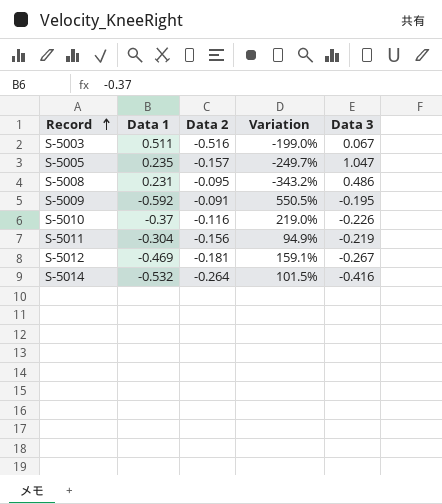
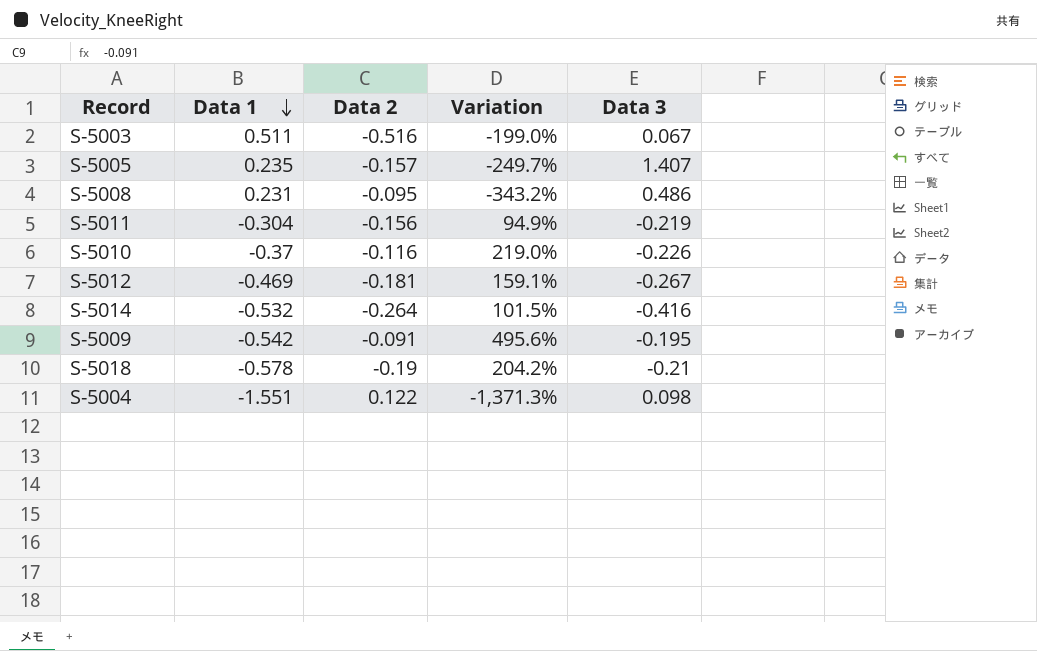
row order: Record ascending -> Data 1 descending
S-5005 | Data 3: 1.047 -> 1.407
S-5009 | Data 1: -0.592 -> -0.542
S-5009 | Variation: 550.5% -> 495.6%
row S-5018: none -> -0.578 | -0.19 | 204.2% | -0.21
row S-5004: none -> -1.551 | 0.122 | -1,371.3% | 0.098

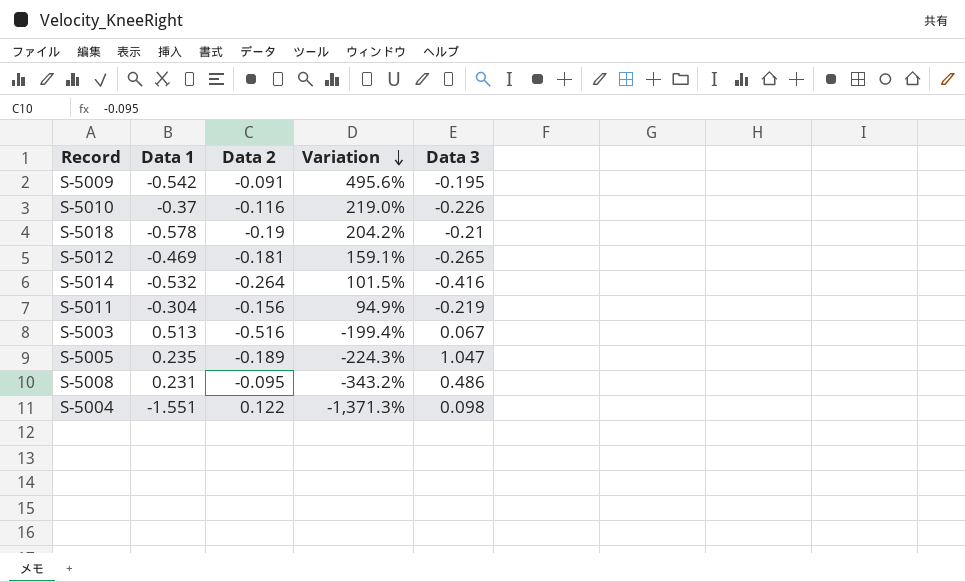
row order: Data 1 descending -> Variation descending
S-5012 | Data 3: -0.267 -> -0.265
S-5003 | Data 1: 0.511 -> 0.513
S-5003 | Variation: -199.0% -> -199.4%
S-5005 | Data 2: -0.157 -> -0.189
S-5005 | Variation: -249.7% -> -224.3%
S-5005 | Data 3: 1.407 -> 1.047

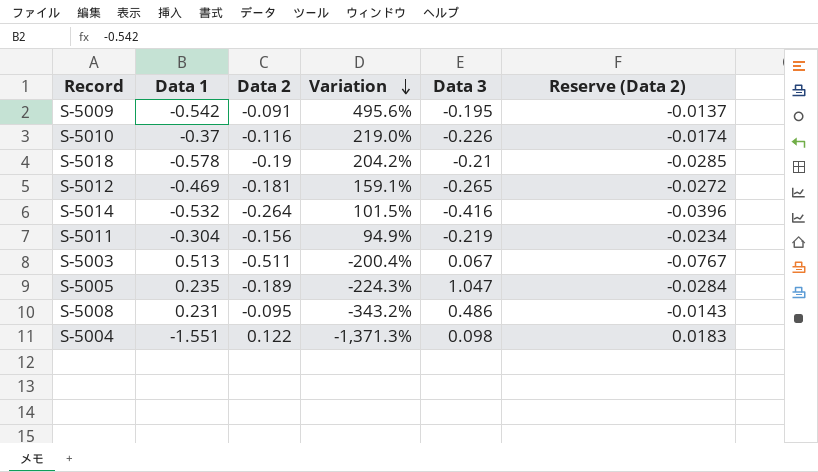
column Reserve (Data 2) | formula: none -> [Data 2] * 0.15
S-5003 | Data 2: -0.516 -> -0.511
S-5003 | Variation: -199.4% -> -200.4%

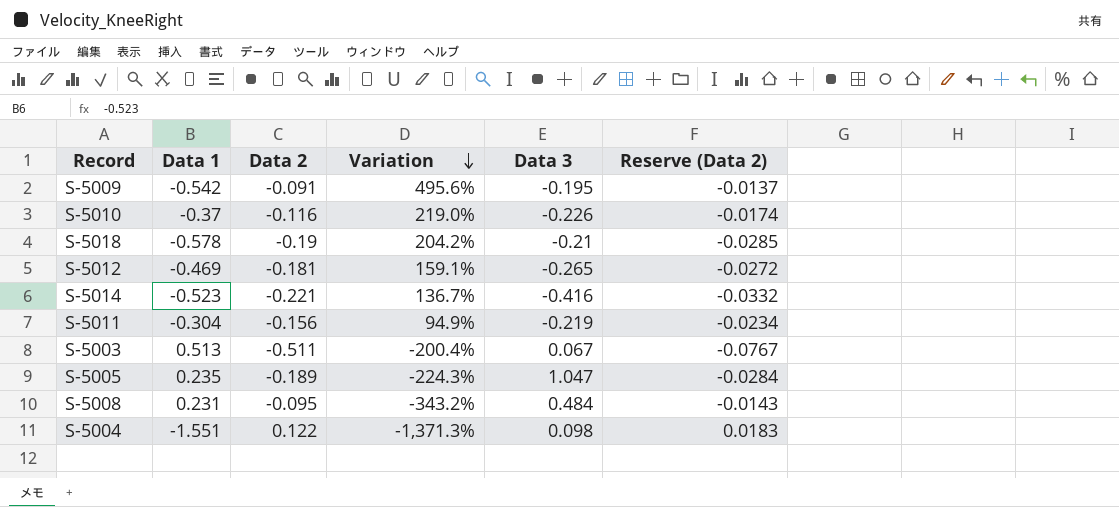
S-5014 | Data 1: -0.532 -> -0.523
S-5014 | Data 2: -0.264 -> -0.221
S-5014 | Variation: 101.5% -> 136.7%
S-5014 | Reserve (Data 2): -0.0396 -> -0.0332
S-5008 | Data 3: 0.486 -> 0.484

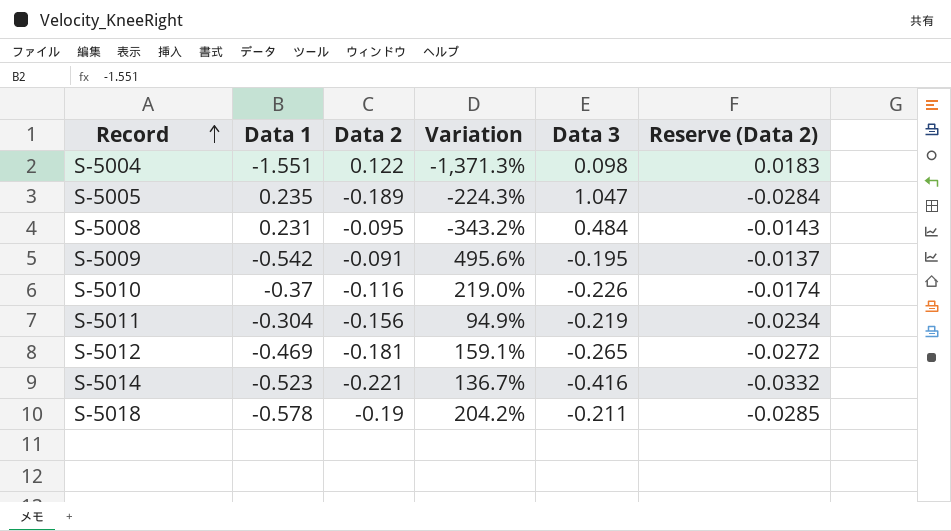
row order: Variation descending -> Record ascending
row S-5003: 0.513 | -0.511 | -200.4% | 0.067 | -0.0767 -> none
S-5018 | Data 3: -0.21 -> -0.211

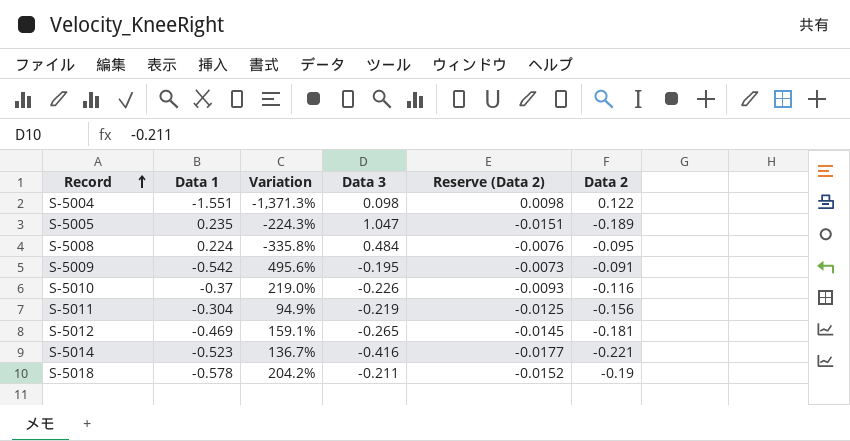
column Reserve (Data 2) | formula: [Data 2] * 0.15 -> [Data 2] * 0.08
column Data 2 | position: 3 -> 6
S-5008 | Data 1: 0.231 -> 0.224
S-5008 | Variation: -343.2% -> -335.8%

